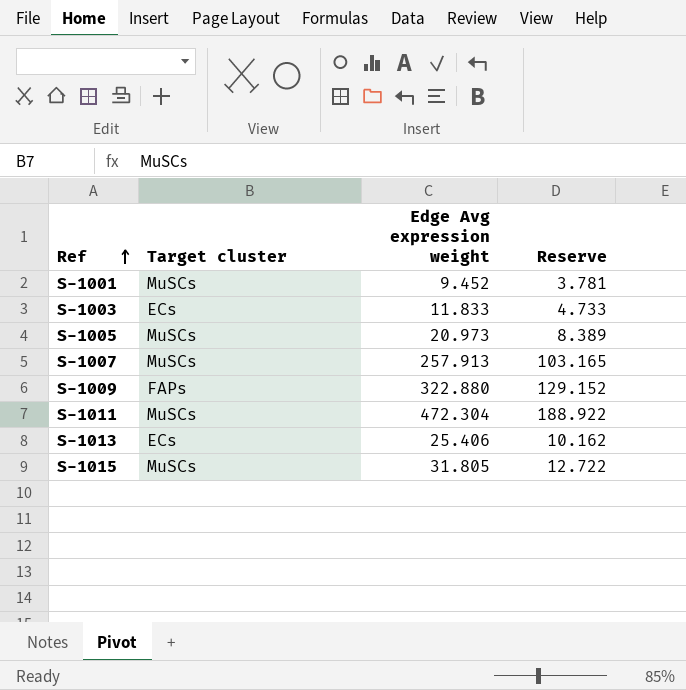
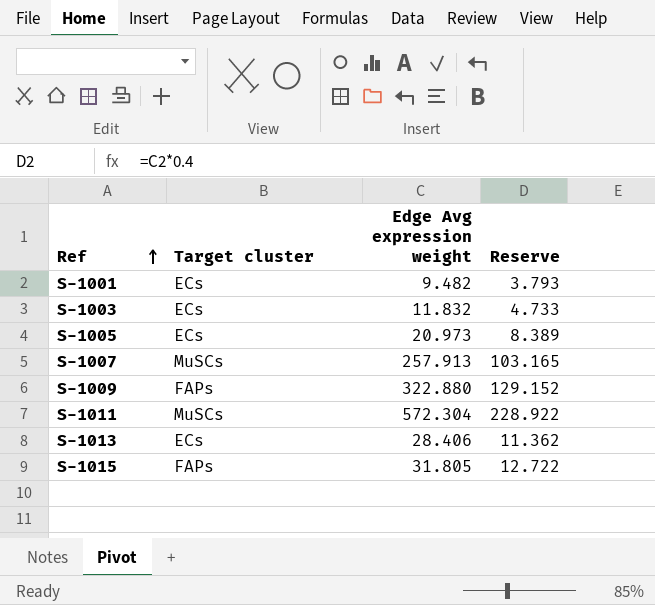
S-1001 | Target cluster: MuSCs -> ECs
S-1001 | Edge Avg expression weight: 9.452 -> 9.482
S-1001 | Reserve: 3.781 -> 3.793
S-1003 | Edge Avg expression weight: 11.833 -> 11.832
S-1005 | Target cluster: MuSCs -> ECs
S-1011 | Edge Avg expression weight: 472.304 -> 572.304
S-1011 | Reserve: 188.922 -> 228.922
S-1013 | Edge Avg expression weight: 25.406 -> 28.406
S-1013 | Reserve: 10.162 -> 11.362
S-1015 | Target cluster: MuSCs -> FAPs

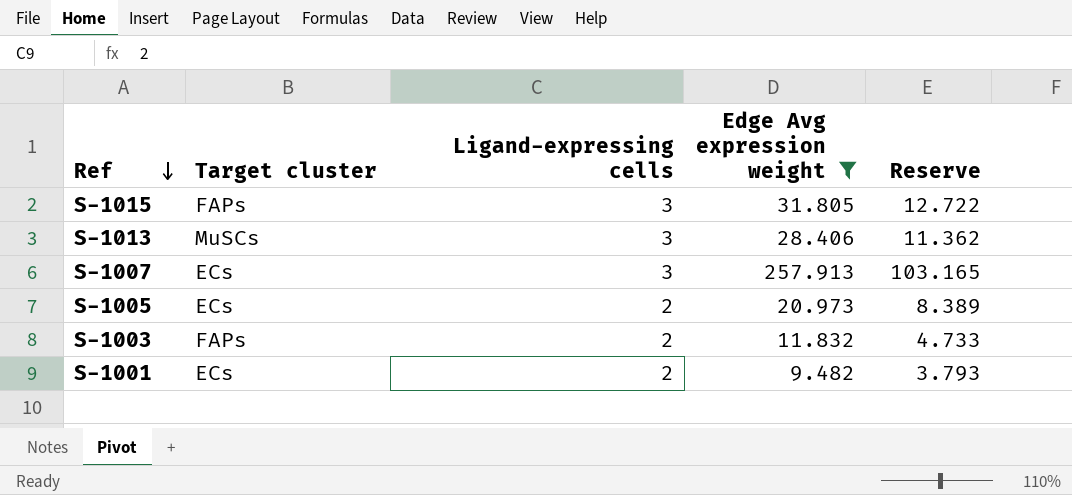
filter: none -> Edge Avg expression weight <= 257.913
row order: Ref ascending -> Ref descending
column Ligand-expressing cells | position: none -> 3
S-1013 | Target cluster: ECs -> MuSCs
S-1007 | Target cluster: MuSCs -> ECs
S-1003 | Target cluster: ECs -> FAPs

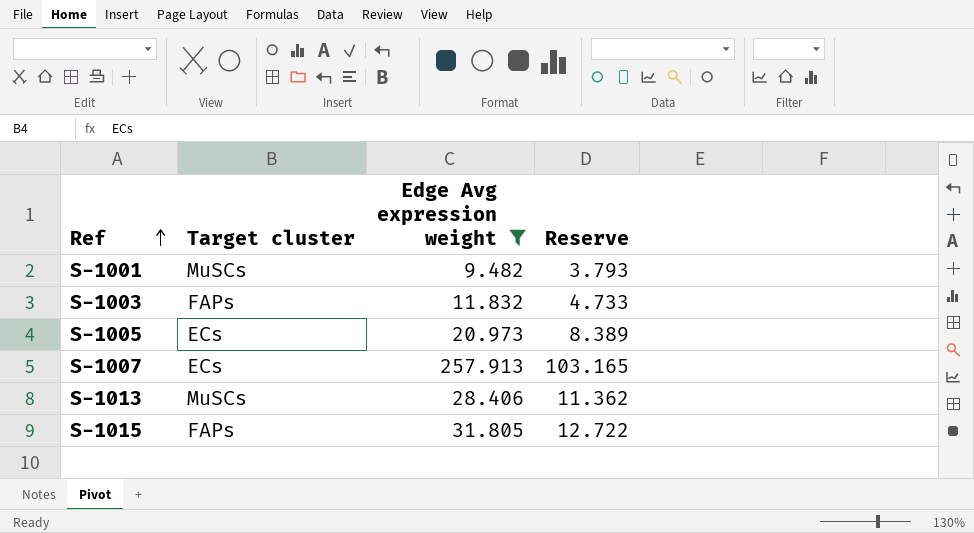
row order: Ref descending -> Ref ascending
column Ligand-expressing cells | position: 3 -> none
S-1001 | Target cluster: ECs -> MuSCs

